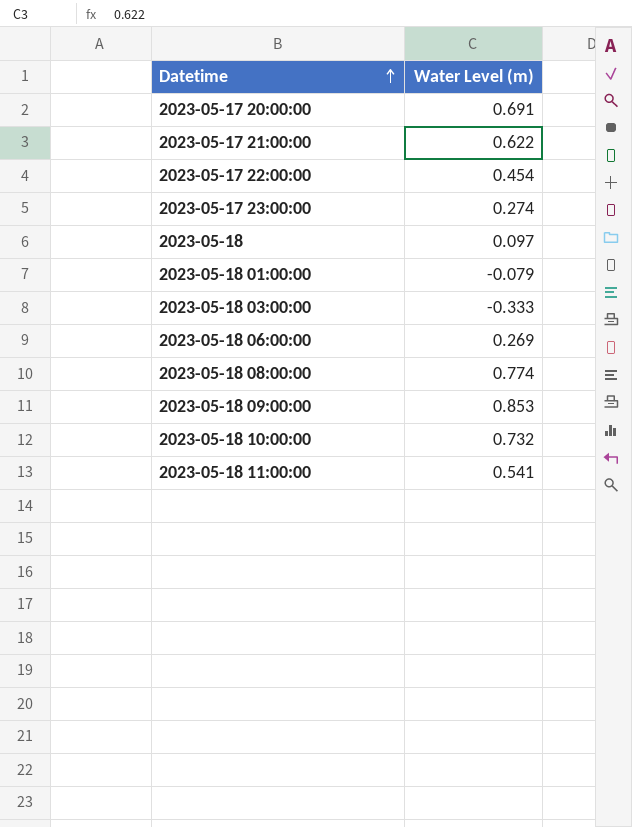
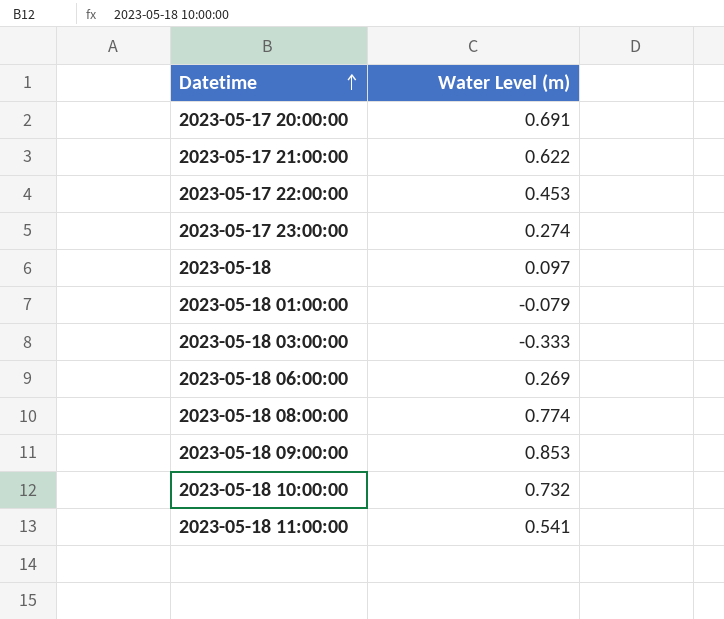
2023-05-17 22:00:00 | Water Level (m): 0.454 -> 0.453

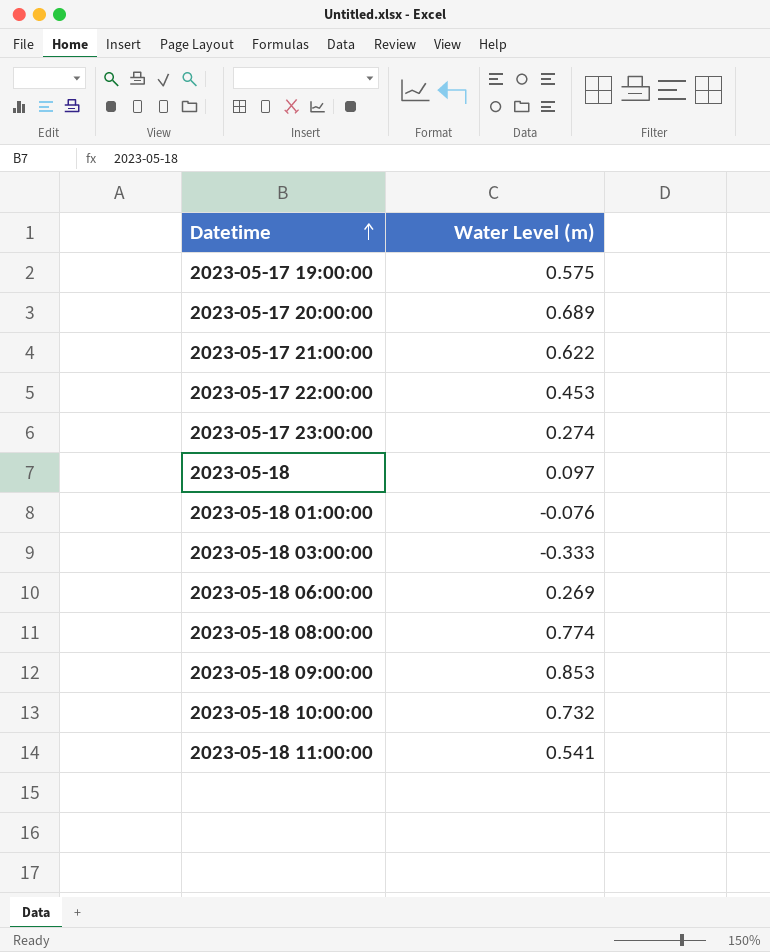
row 2023-05-17 19:00:00: none -> 0.575
2023-05-17 20:00:00 | Water Level (m): 0.691 -> 0.689
2023-05-18 01:00:00 | Water Level (m): -0.079 -> -0.076

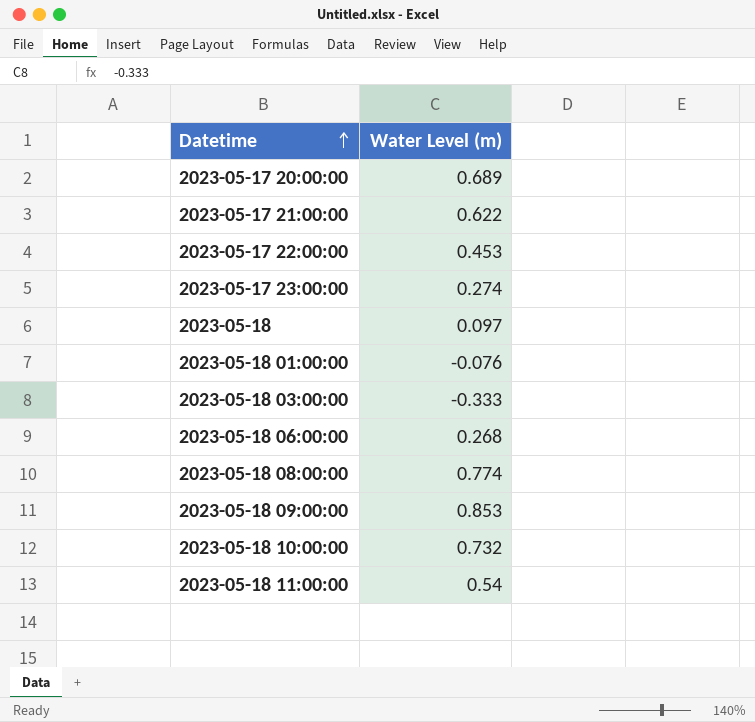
row 2023-05-17 19:00:00: 0.575 -> none
2023-05-18 06:00:00 | Water Level (m): 0.269 -> 0.268
2023-05-18 11:00:00 | Water Level (m): 0.541 -> 0.54

